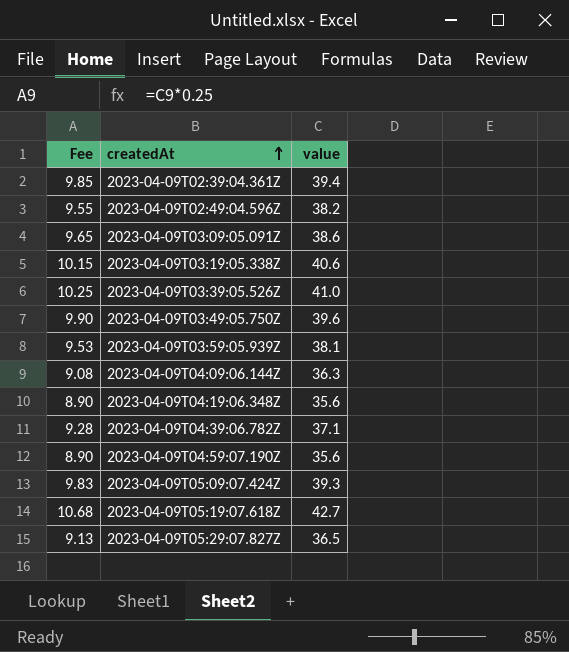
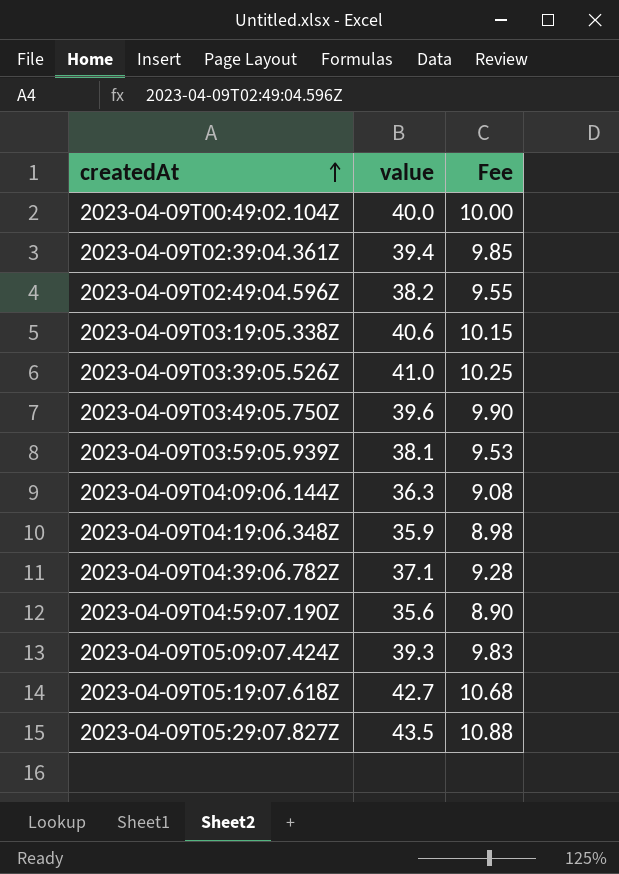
column Fee | position: 1 -> 3
row 2023-04-09T03:09:05.091Z: 9.65 | 38.6 -> none
row 2023-04-09T00:49:02.104Z: none -> 40.0 | 10.00
2023-04-09T04:19:06.348Z | value: 35.6 -> 35.9
2023-04-09T04:19:06.348Z | Fee: 8.90 -> 8.98
2023-04-09T05:29:07.827Z | value: 36.5 -> 43.5
2023-04-09T05:29:07.827Z | Fee: 9.13 -> 10.88

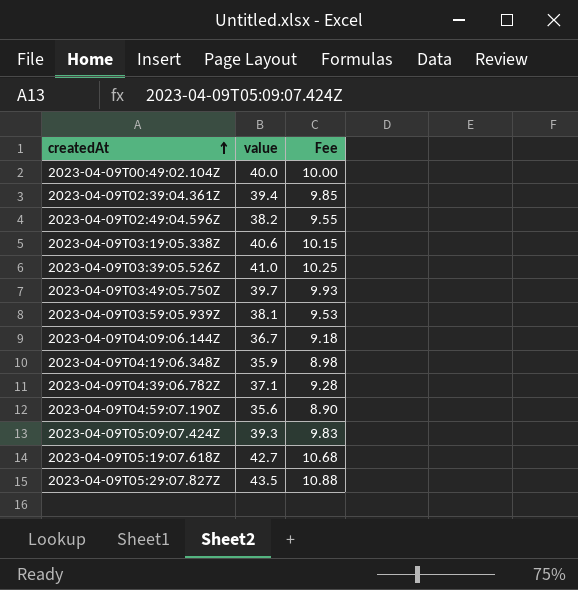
2023-04-09T03:49:05.750Z | value: 39.6 -> 39.7
2023-04-09T03:49:05.750Z | Fee: 9.90 -> 9.93
2023-04-09T04:09:06.144Z | value: 36.3 -> 36.7
2023-04-09T04:09:06.144Z | Fee: 9.08 -> 9.18

